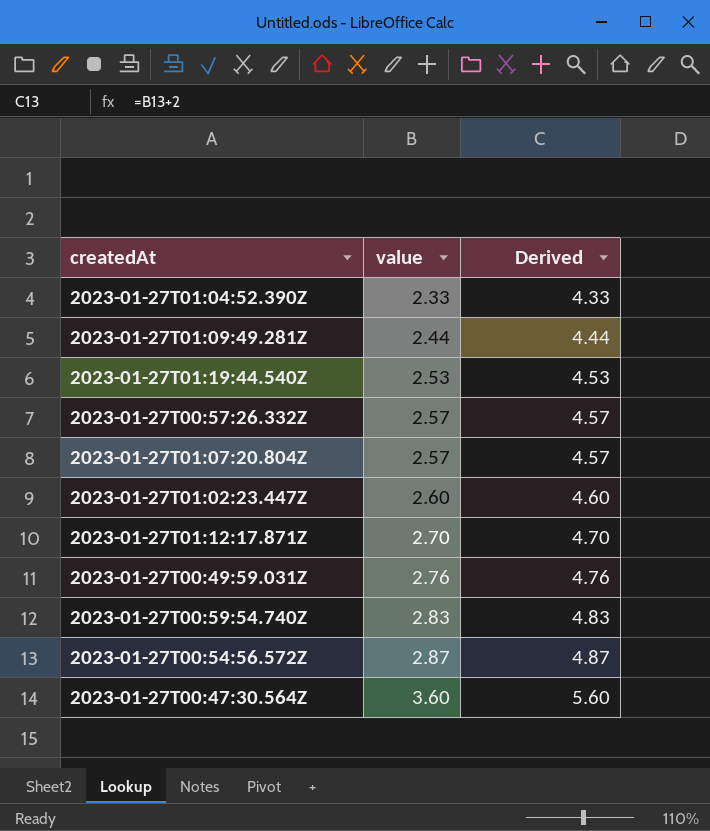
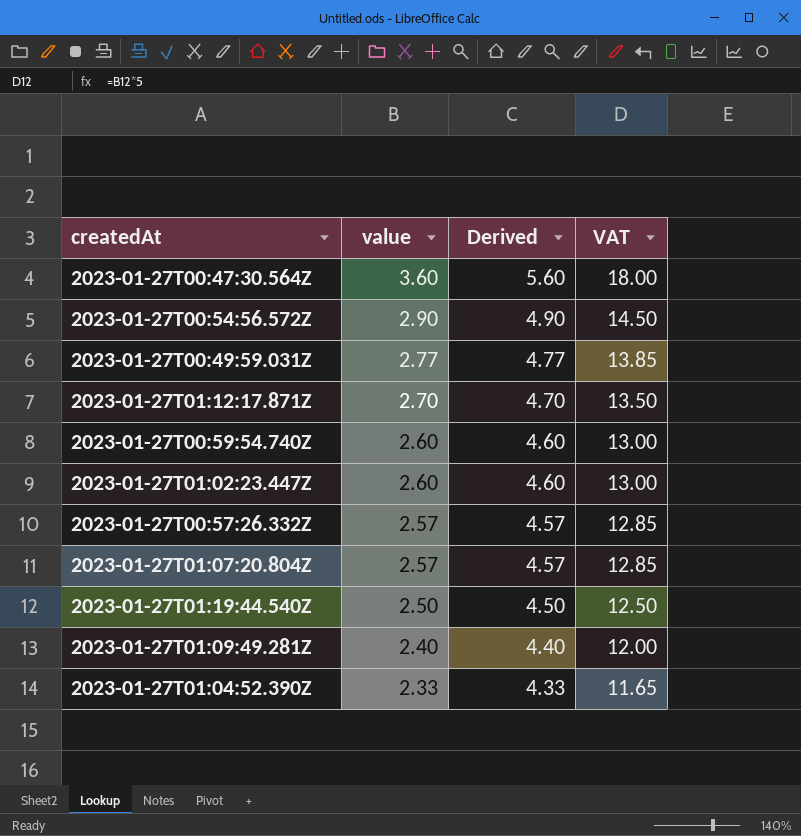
row order: value ascending -> value descending
column VAT | formula: none -> [value] * 5
2023-01-27T00:54:56.572Z | value: 2.87 -> 2.90
2023-01-27T00:54:56.572Z | Derived: 4.87 -> 4.90
2023-01-27T00:49:59.031Z | value: 2.76 -> 2.77
2023-01-27T00:49:59.031Z | Derived: 4.76 -> 4.77
2023-01-27T00:59:54.740Z | value: 2.83 -> 2.60
2023-01-27T00:59:54.740Z | Derived: 4.83 -> 4.60
2023-01-27T01:19:44.540Z | value: 2.53 -> 2.50
2023-01-27T01:19:44.540Z | Derived: 4.53 -> 4.50
2023-01-27T01:09:49.281Z | value: 2.44 -> 2.40
2023-01-27T01:09:49.281Z | Derived: 4.44 -> 4.40

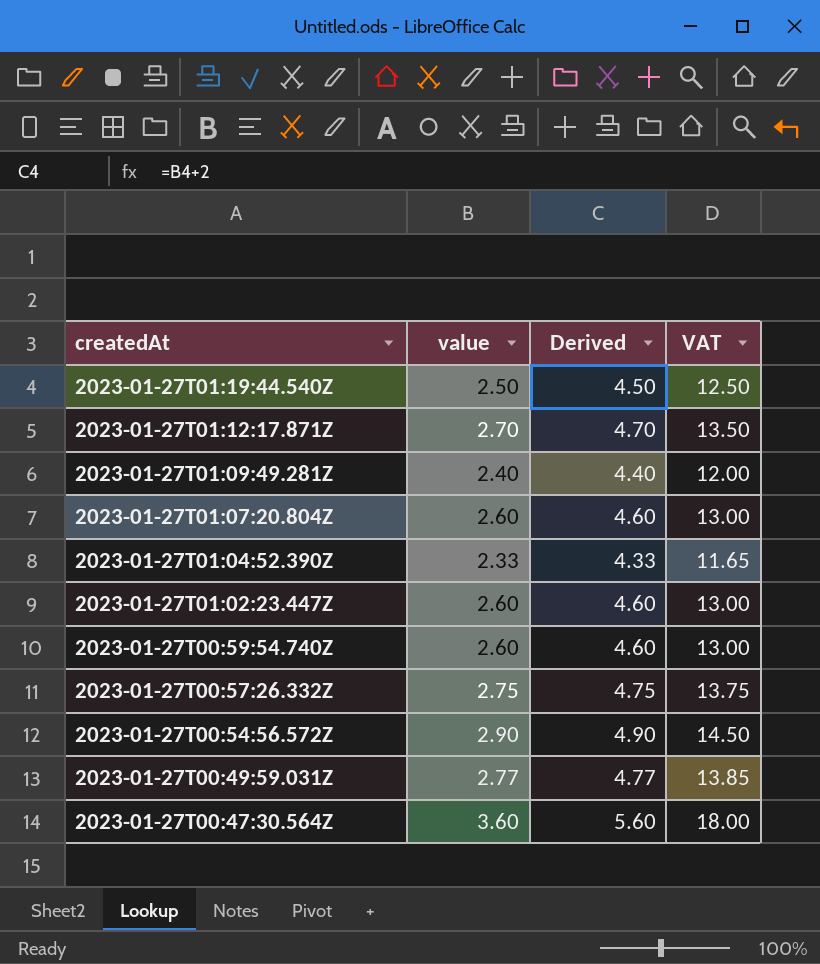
row order: value descending -> createdAt descending
2023-01-27T01:07:20.804Z | value: 2.57 -> 2.60
2023-01-27T01:07:20.804Z | Derived: 4.57 -> 4.60
2023-01-27T01:07:20.804Z | VAT: 12.85 -> 13.00
2023-01-27T00:57:26.332Z | value: 2.57 -> 2.75
2023-01-27T00:57:26.332Z | Derived: 4.57 -> 4.75
2023-01-27T00:57:26.332Z | VAT: 12.85 -> 13.75

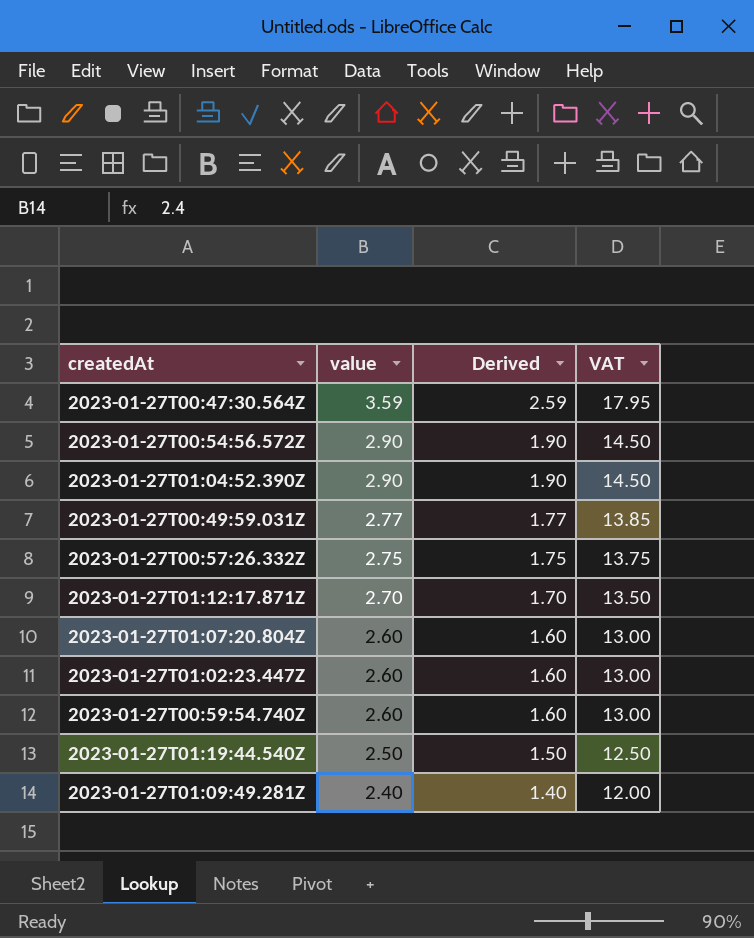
row order: createdAt descending -> value descending
column Derived | formula: [value] + 2 -> [value] - 1
2023-01-27T00:47:30.564Z | value: 3.60 -> 3.59
2023-01-27T00:47:30.564Z | VAT: 18.00 -> 17.95
2023-01-27T01:04:52.390Z | value: 2.33 -> 2.90
2023-01-27T01:04:52.390Z | VAT: 11.65 -> 14.50

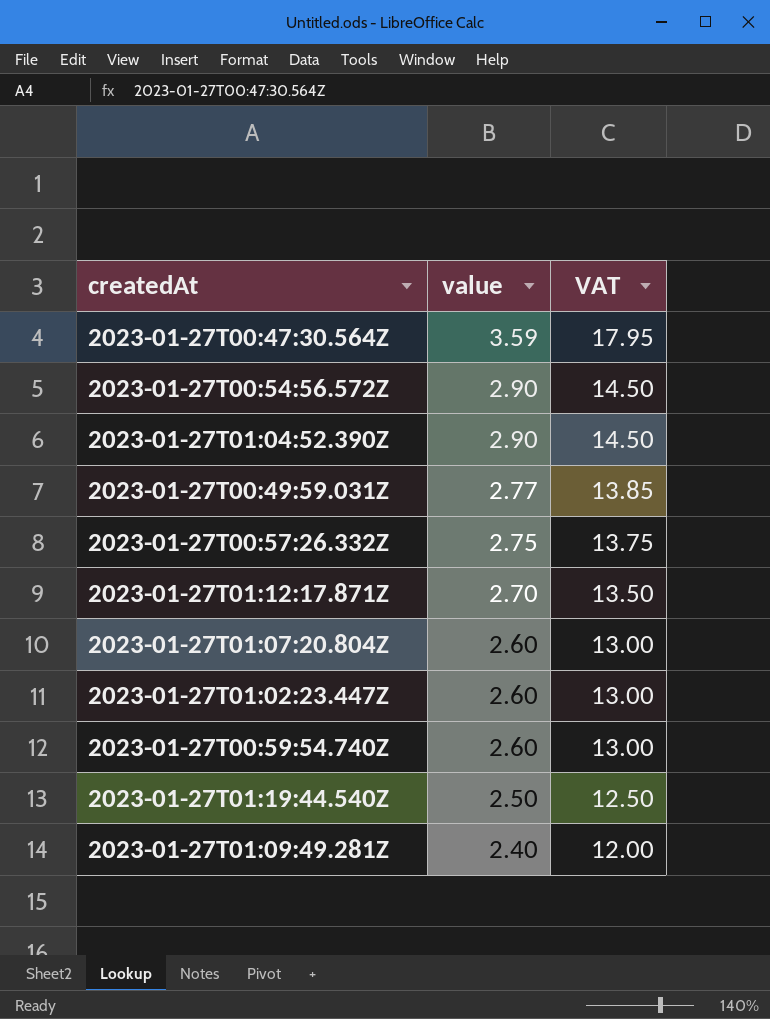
column Derived | formula: [value] - 1 -> none

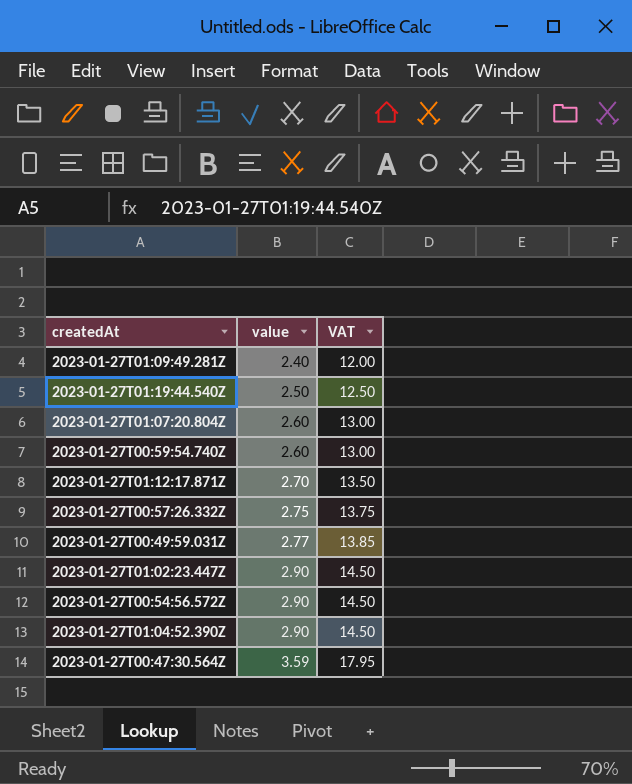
row order: value descending -> value ascending
2023-01-27T01:02:23.447Z | value: 2.60 -> 2.90
2023-01-27T01:02:23.447Z | VAT: 13.00 -> 14.50

